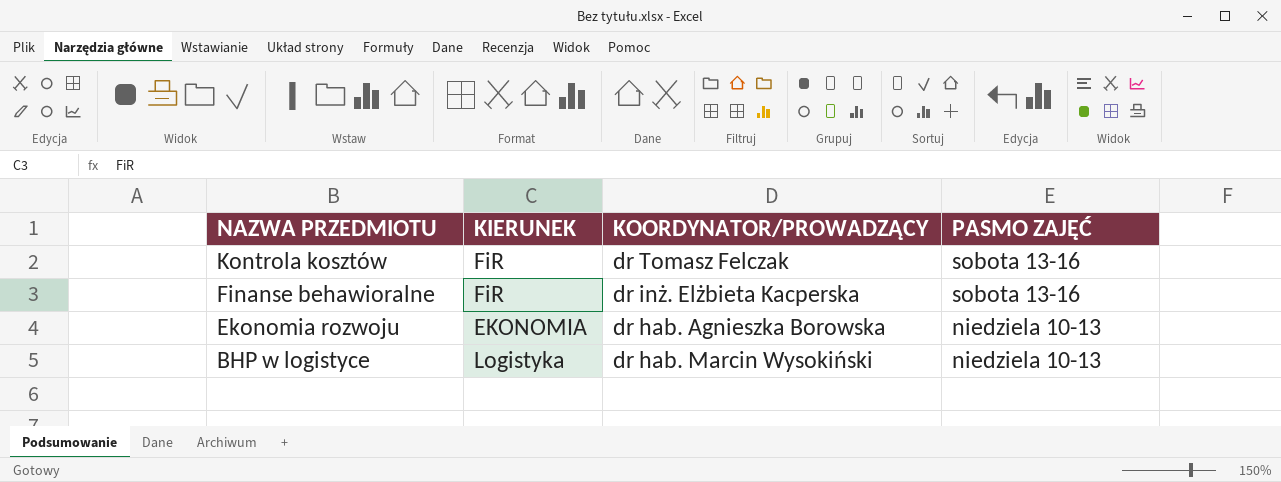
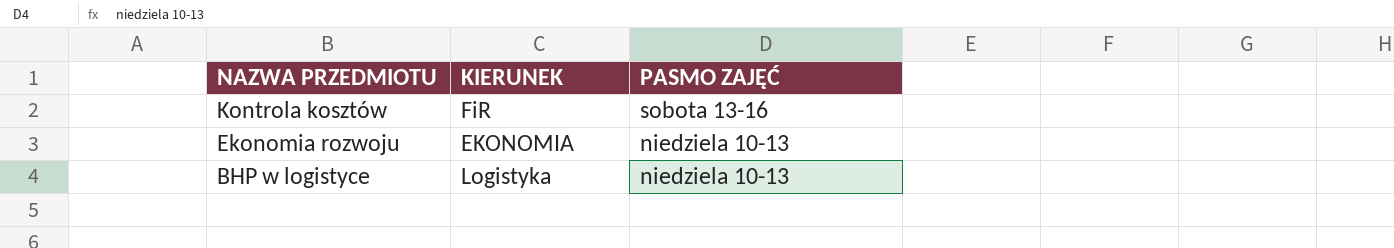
column KOORDYNATOR/PROWADZĄCY | position: 3 -> none
row Finanse behawioralne: FiR | dr inż. Elżbieta Kacperska | sobota 13-16 -> none

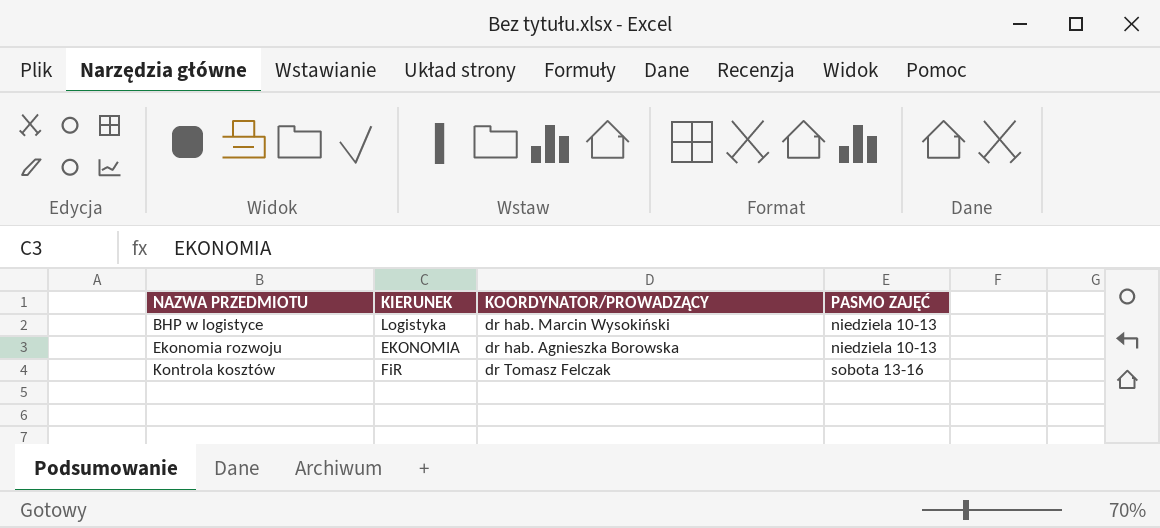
row order: NAZWA PRZEDMIOTU descending -> NAZWA PRZEDMIOTU ascending
column KOORDYNATOR/PROWADZĄCY | position: none -> 3

